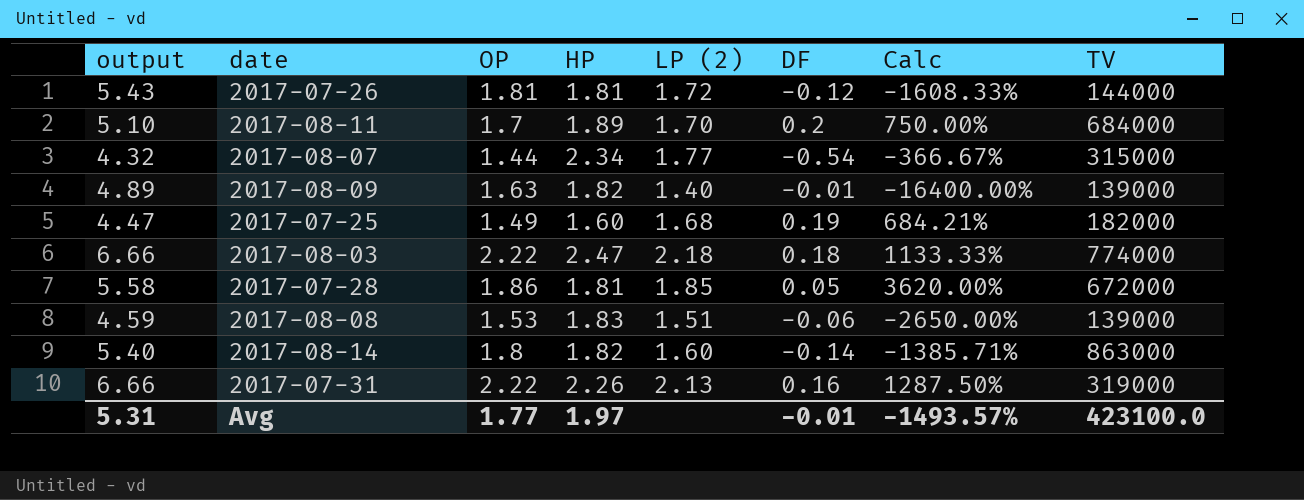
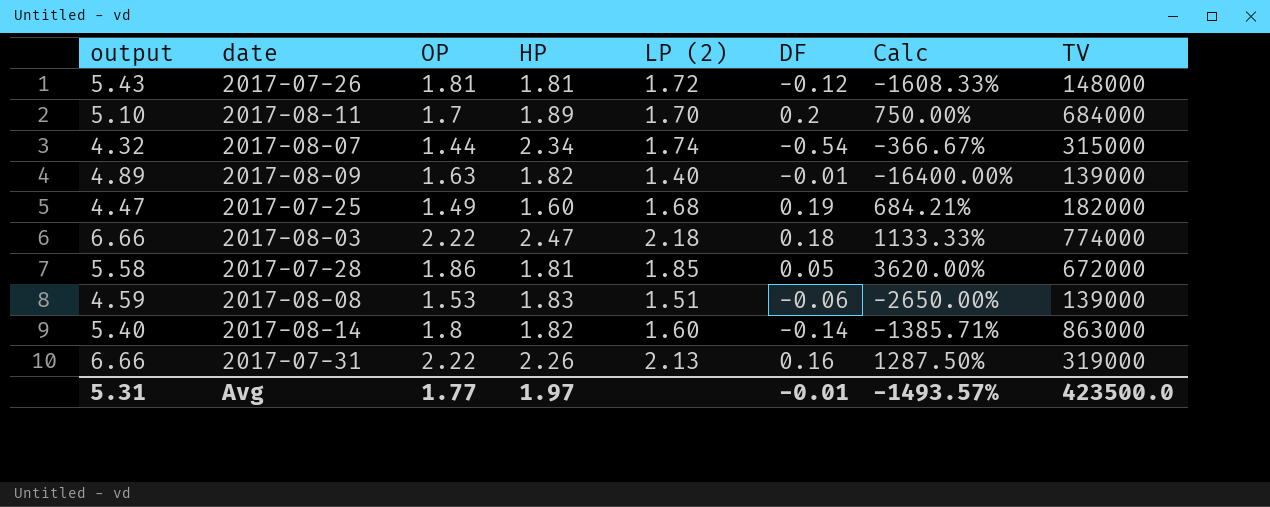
2017-07-26 | TV: 144000 -> 148000
2017-08-07 | LP (2): 1.77 -> 1.74
Avg | TV: 423100.0 -> 423500.0

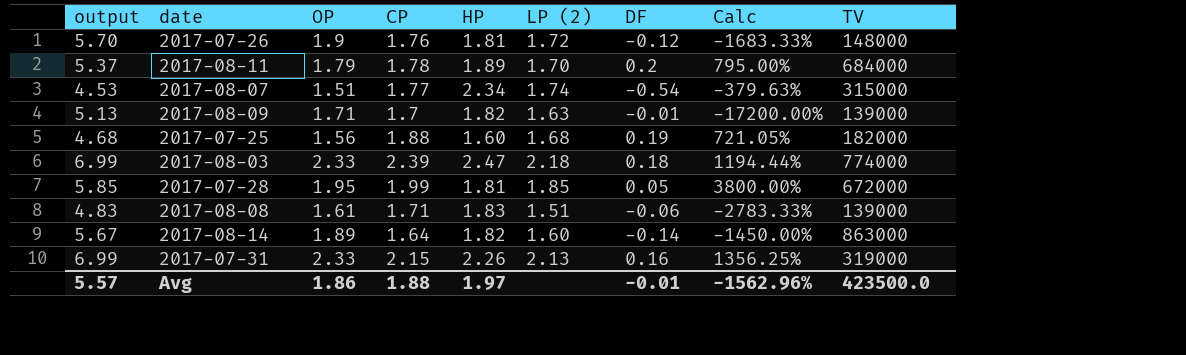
column CP | position: none -> 4
2017-07-26 | output: 5.43 -> 5.70
2017-07-26 | OP: 1.81 -> 1.9
2017-07-26 | Calc: -1608.33% -> -1683.33%
2017-08-11 | output: 5.10 -> 5.37
2017-08-11 | OP: 1.7 -> 1.79
2017-08-11 | Calc: 750.00% -> 795.00%
2017-08-07 | output: 4.32 -> 4.53
2017-08-07 | OP: 1.44 -> 1.51
2017-08-07 | Calc: -366.67% -> -379.63%
2017-08-09 | output: 4.89 -> 5.13
2017-08-09 | OP: 1.63 -> 1.71
2017-08-09 | LP (2): 1.40 -> 1.63
2017-08-09 | Calc: -16400.00% -> -17200.00%
2017-07-25 | output: 4.47 -> 4.68
2017-07-25 | OP: 1.49 -> 1.56
2017-07-25 | Calc: 684.21% -> 721.05%
2017-08-03 | output: 6.66 -> 6.99
2017-08-03 | OP: 2.22 -> 2.33
2017-08-03 | Calc: 1133.33% -> 1194.44%
2017-07-28 | output: 5.58 -> 5.85
2017-07-28 | OP: 1.86 -> 1.95
2017-07-28 | Calc: 3620.00% -> 3800.00%
2017-08-08 | output: 4.59 -> 4.83
2017-08-08 | OP: 1.53 -> 1.61
2017-08-08 | Calc: -2650.00% -> -2783.33%
2017-08-14 | output: 5.40 -> 5.67
2017-08-14 | OP: 1.8 -> 1.89
2017-08-14 | Calc: -1385.71% -> -1450.00%
2017-07-31 | output: 6.66 -> 6.99
2017-07-31 | OP: 2.22 -> 2.33
2017-07-31 | Calc: 1287.50% -> 1356.25%
Avg | output: 5.31 -> 5.57
Avg | OP: 1.77 -> 1.86
Avg | Calc: -1493.57% -> -1562.96%

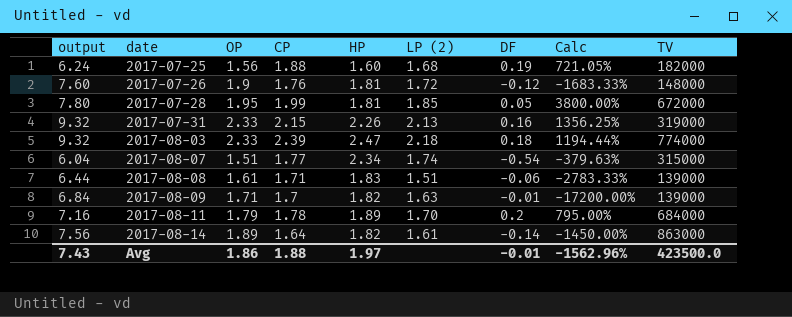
row order: none -> date ascending
column output | formula: [OP] * 3 -> [OP] * 4
2017-08-14 | LP (2): 1.60 -> 1.61
Avg | output: 5.57 -> 7.43

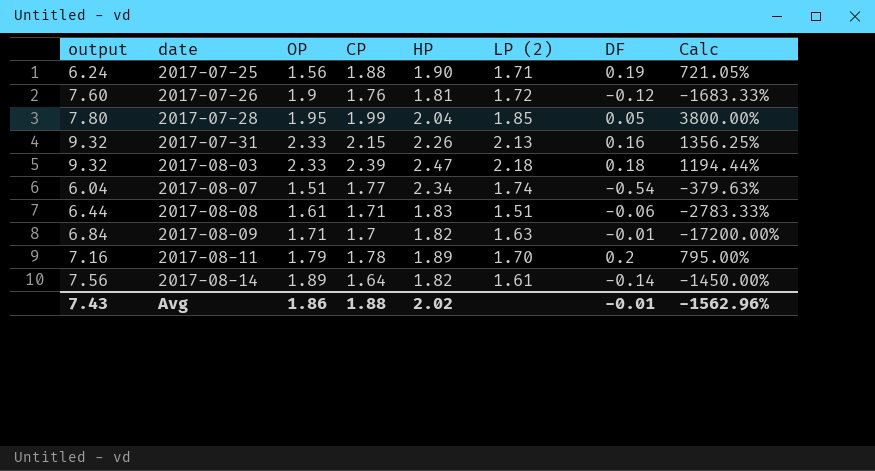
column TV | position: 9 -> none
2017-07-25 | HP: 1.60 -> 1.90
2017-07-25 | LP (2): 1.68 -> 1.71
2017-07-28 | HP: 1.81 -> 2.04
Avg | HP: 1.97 -> 2.02

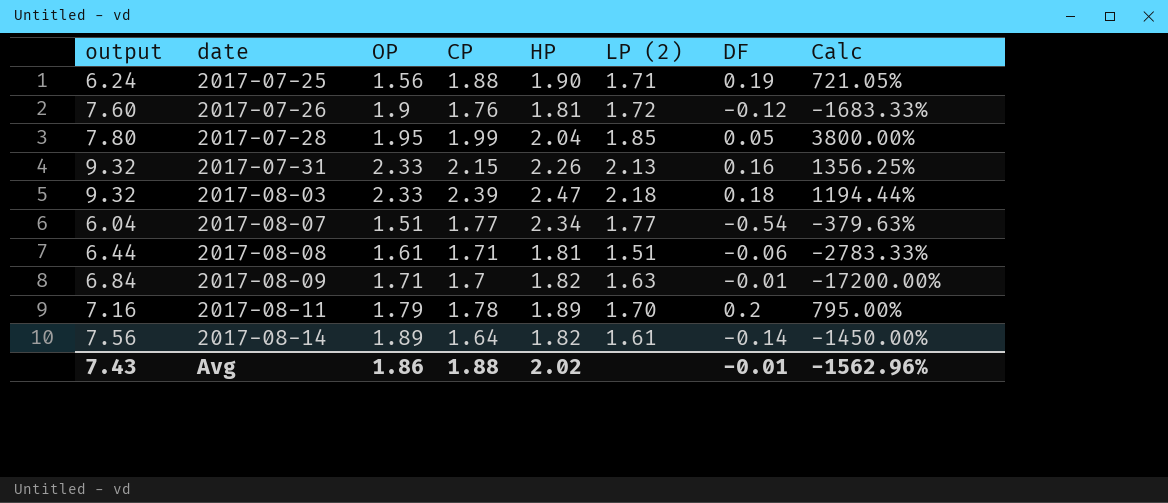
2017-08-07 | LP (2): 1.74 -> 1.77
2017-08-08 | HP: 1.83 -> 1.81

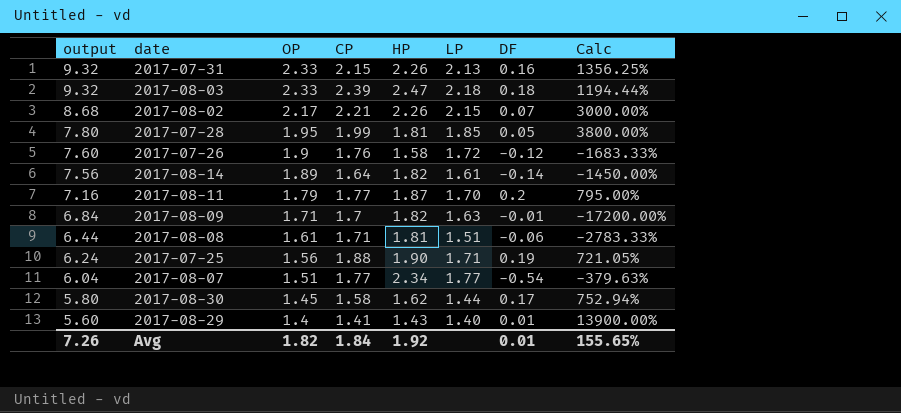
row order: date ascending -> output descending
column name: LP (2) -> LP
row 2017-08-02: none -> 8.68 | 2.17 | 2.21 | 2.26 | 2.15 | 0.07 | 3000.00%
2017-07-28 | HP: 2.04 -> 1.81
2017-07-26 | HP: 1.81 -> 1.58
2017-08-11 | CP: 1.78 -> 1.77
2017-08-11 | HP: 1.89 -> 1.87
row 2017-08-30: none -> 5.80 | 1.45 | 1.58 | 1.62 | 1.44 | 0.17 | 752.94%
row 2017-08-29: none -> 5.60 | 1.4 | 1.41 | 1.43 | 1.40 | 0.01 | 13900.00%
Avg | output: 7.43 -> 7.26
Avg | OP: 1.86 -> 1.82
Avg | CP: 1.88 -> 1.84
Avg | HP: 2.02 -> 1.92
Avg | DF: -0.01 -> 0.01
Avg | Calc: -1562.96% -> 155.65%

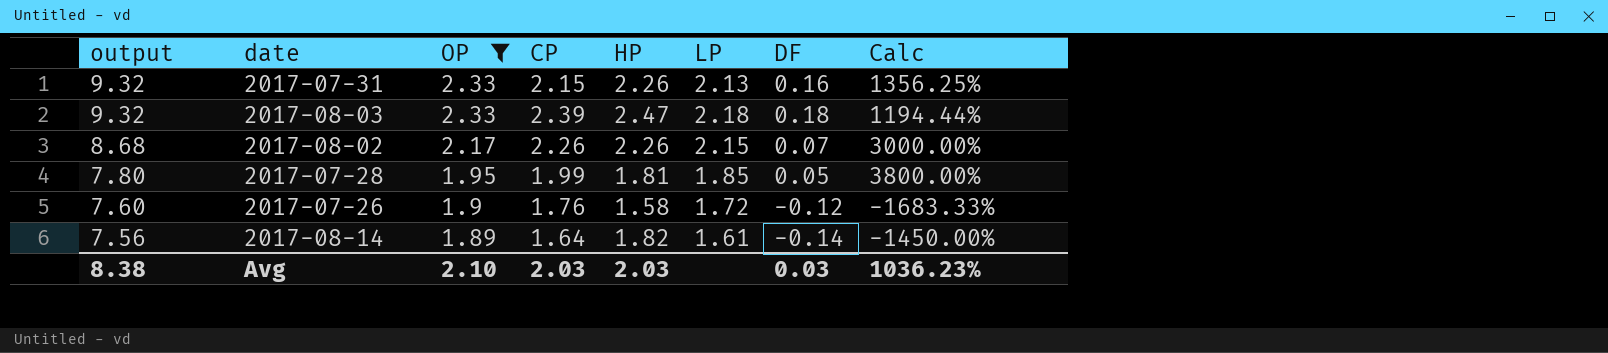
filter: none -> OP >= 1.89
2017-08-02 | CP: 2.21 -> 2.26
Avg | output: 7.26 -> 8.38
Avg | OP: 1.82 -> 2.10
Avg | CP: 1.84 -> 2.03
Avg | HP: 1.92 -> 2.03
Avg | DF: 0.01 -> 0.03
Avg | Calc: 155.65% -> 1036.23%

